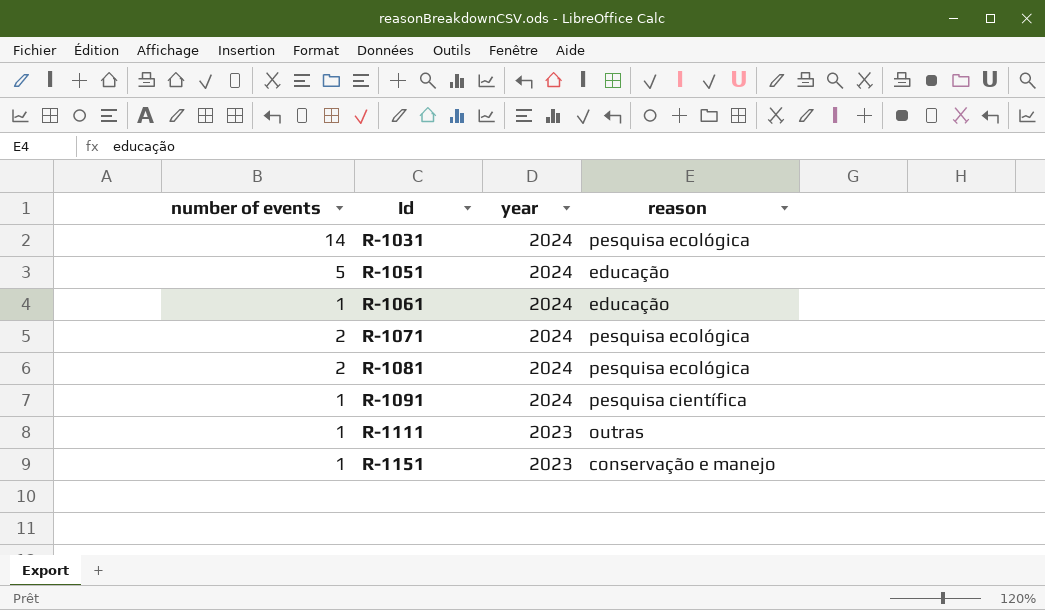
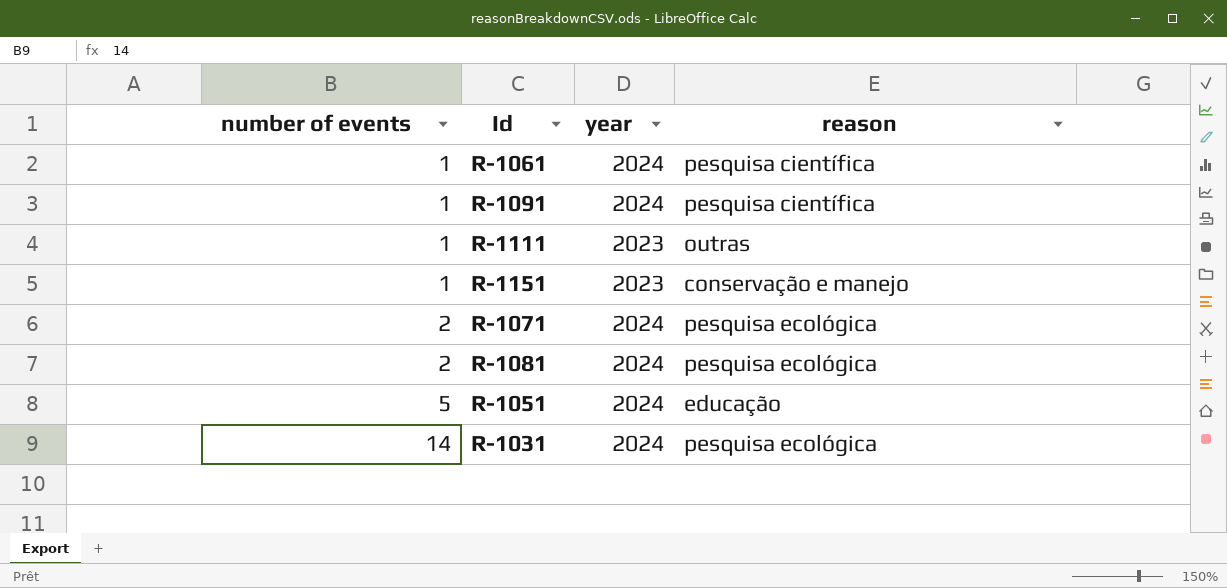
row order: Id ascending -> number of events ascending
R-1061 | reason: educação -> pesquisa científica

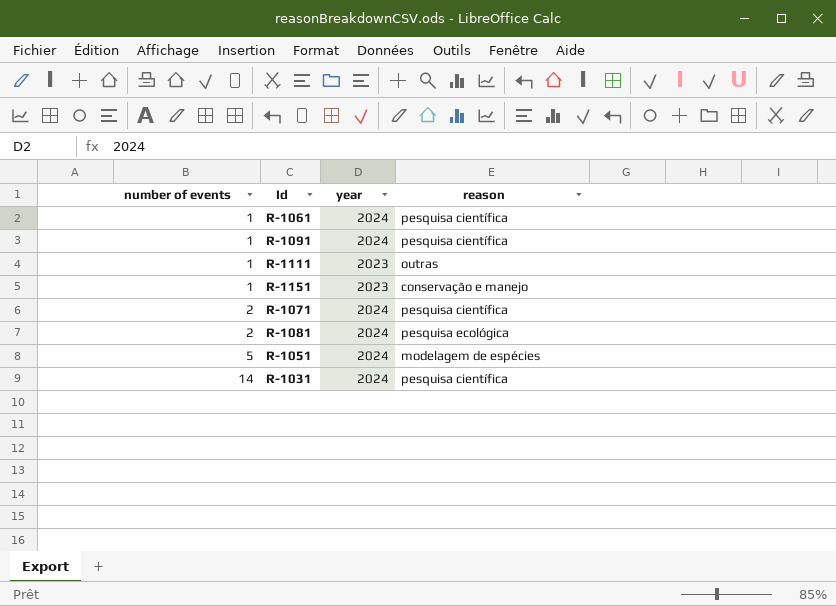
R-1071 | reason: pesquisa ecológica -> pesquisa científica
R-1051 | reason: educação -> modelagem de espécies
R-1031 | reason: pesquisa ecológica -> pesquisa científica

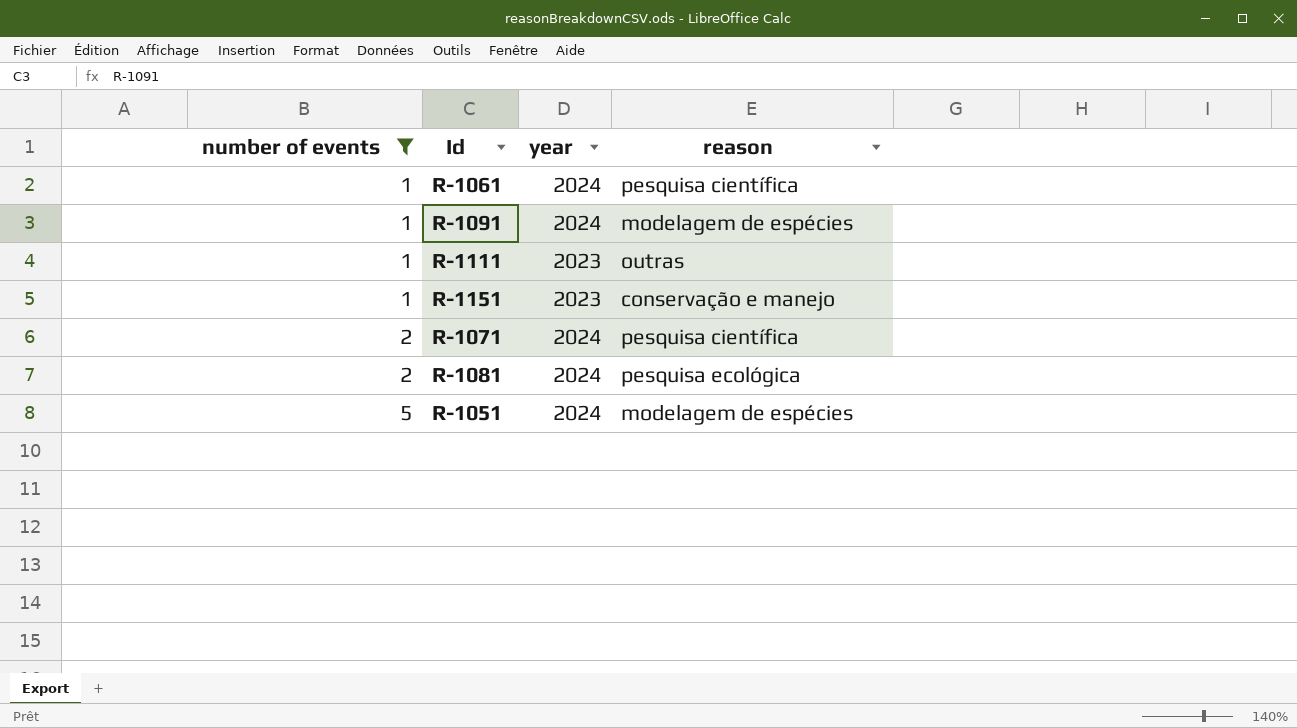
filter: none -> number of events != 14
R-1091 | reason: pesquisa científica -> modelagem de espécies

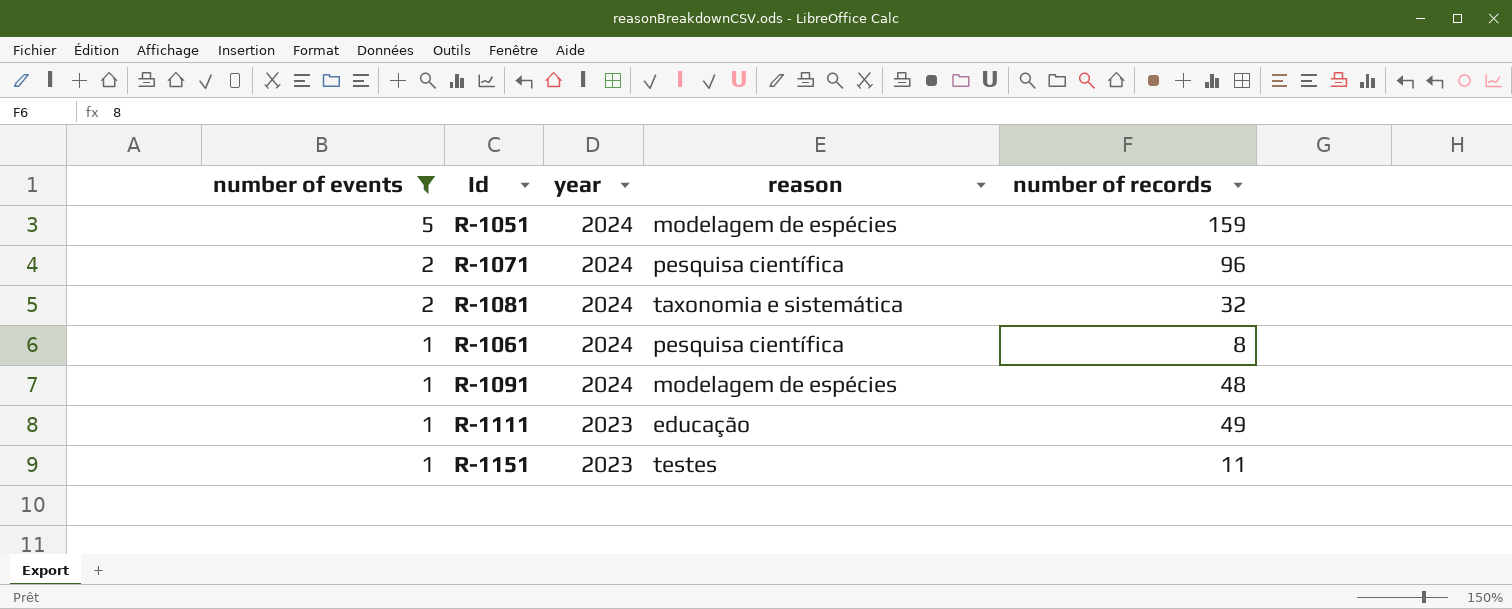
row order: number of events ascending -> number of events descending
column number of records | position: none -> 5
R-1081 | reason: pesquisa ecológica -> taxonomia e sistemática
R-1111 | reason: outras -> educação
R-1151 | reason: conservação e manejo -> testes

